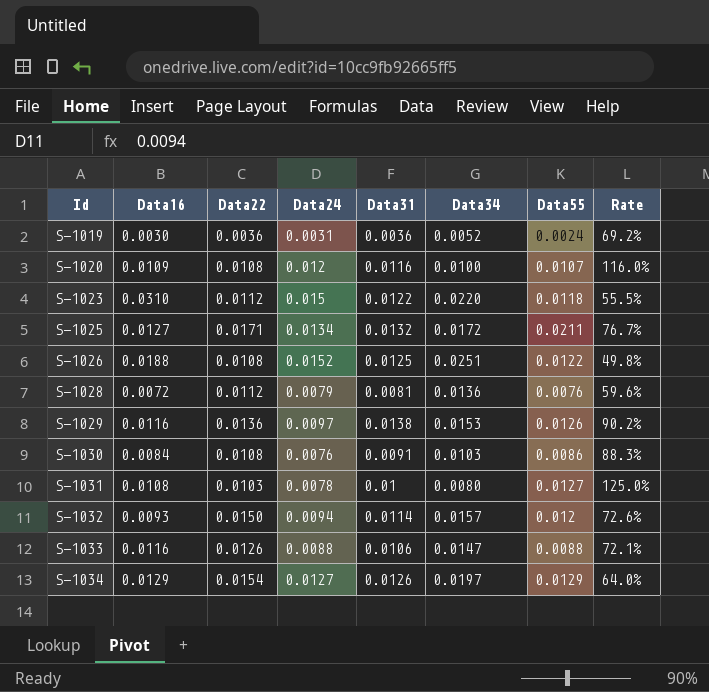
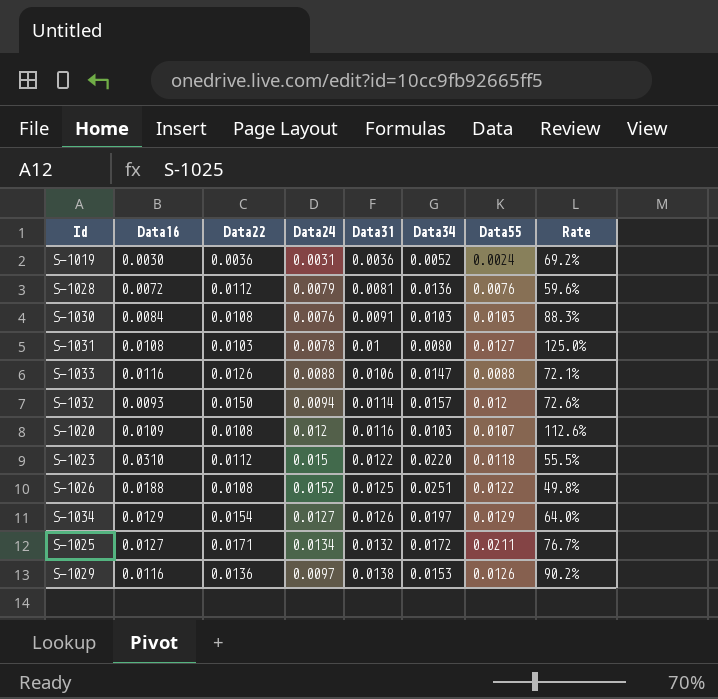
row order: Id ascending -> Data31 ascending
S-1030 | Data55: 0.0086 -> 0.0103
S-1020 | Data34: 0.0100 -> 0.0103
S-1020 | Rate: 116.0% -> 112.6%

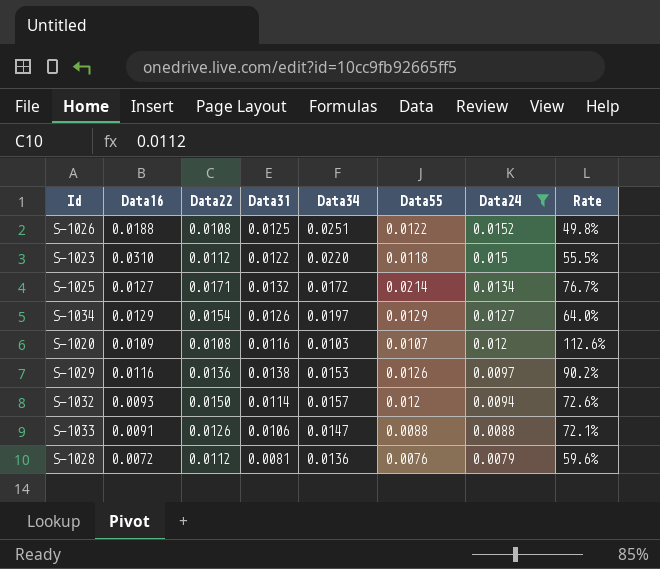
filter: none -> Data24 >= 0.0079
row order: Data31 ascending -> Data24 descending
column Data24 | position: 4 -> 7
S-1025 | Data55: 0.0211 -> 0.0214
S-1033 | Data16: 0.0116 -> 0.0091

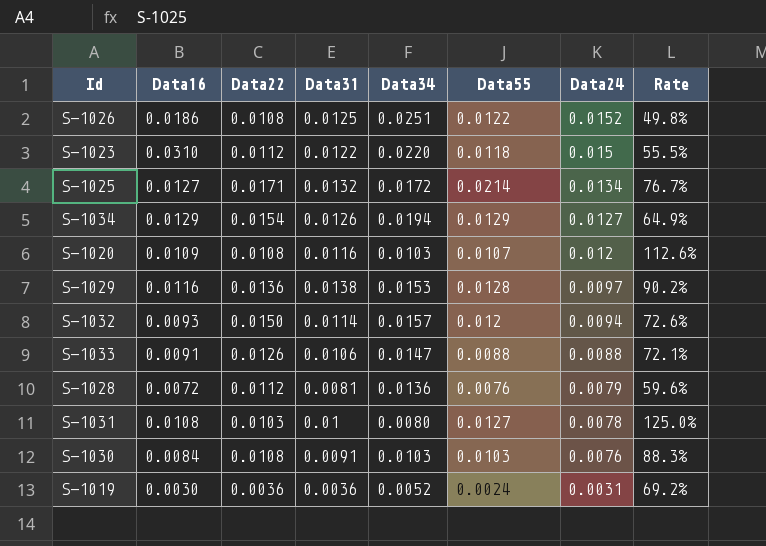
filter: Data24 >= 0.0079 -> none
S-1026 | Data16: 0.0188 -> 0.0186
S-1034 | Data34: 0.0197 -> 0.0194
S-1034 | Rate: 64.0% -> 64.9%
S-1029 | Data55: 0.0126 -> 0.0128

